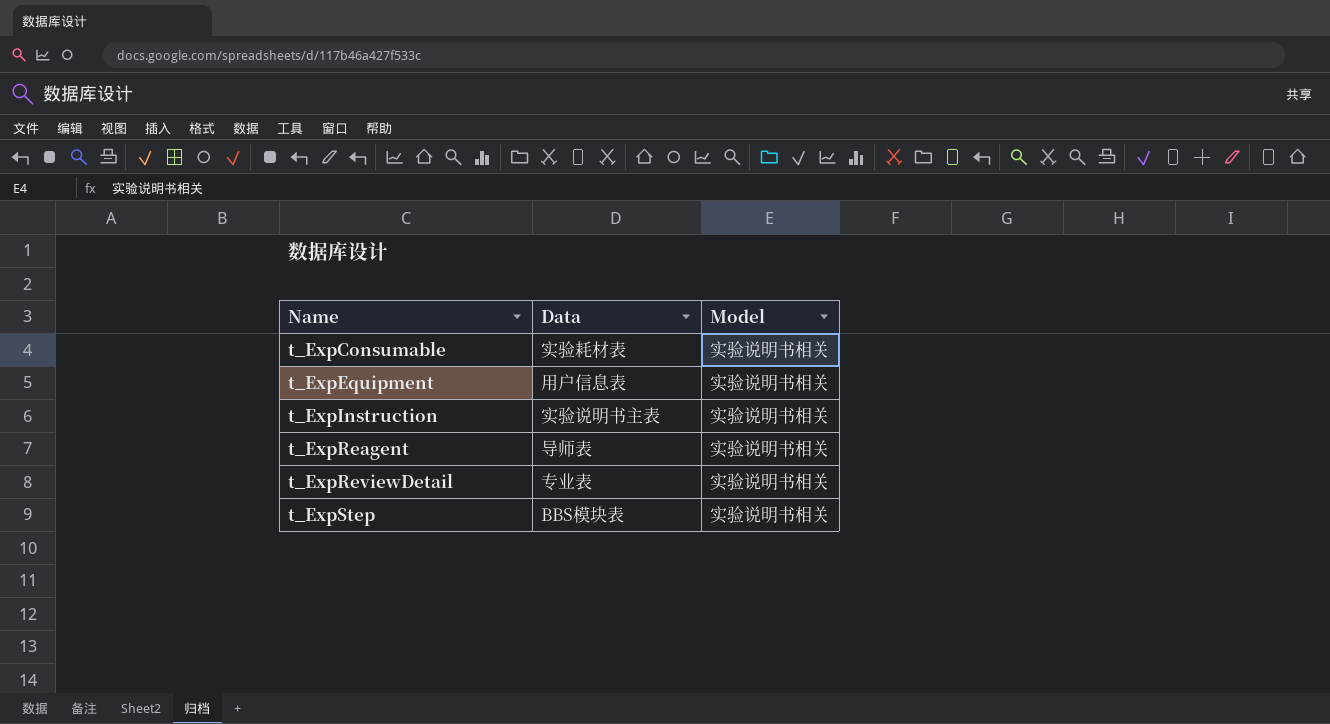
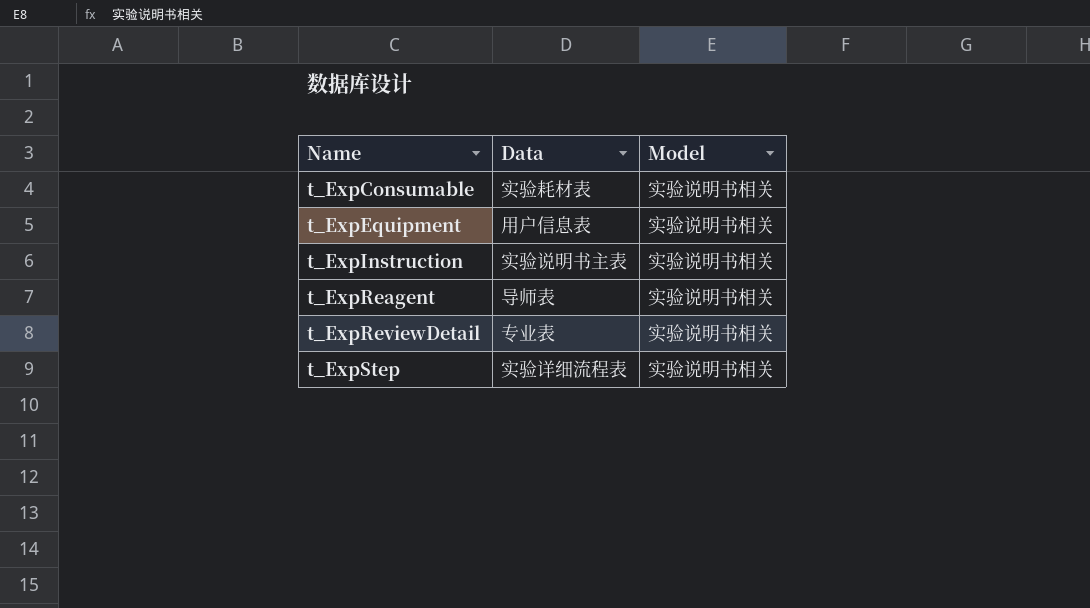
t_ExpStep | Data: BBS模块表 -> 实验详细流程表

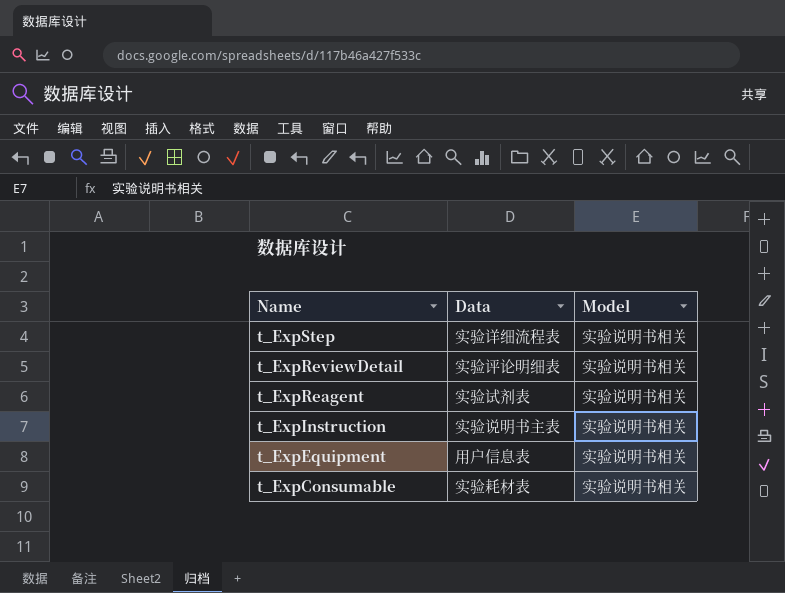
row order: Name ascending -> Name descending
t_ExpReviewDetail | Data: 专业表 -> 实验评论明细表
t_ExpReagent | Data: 导师表 -> 实验试剂表

